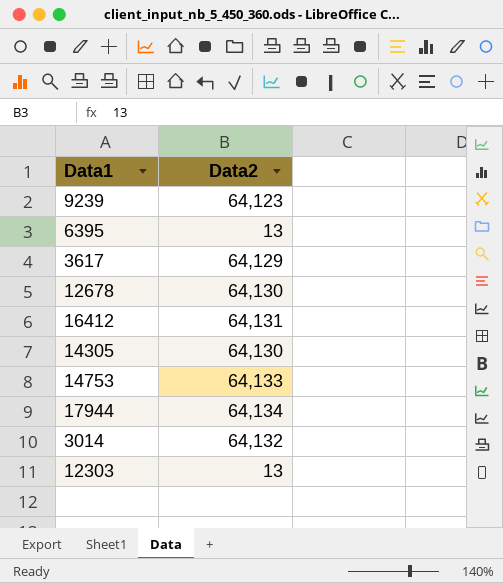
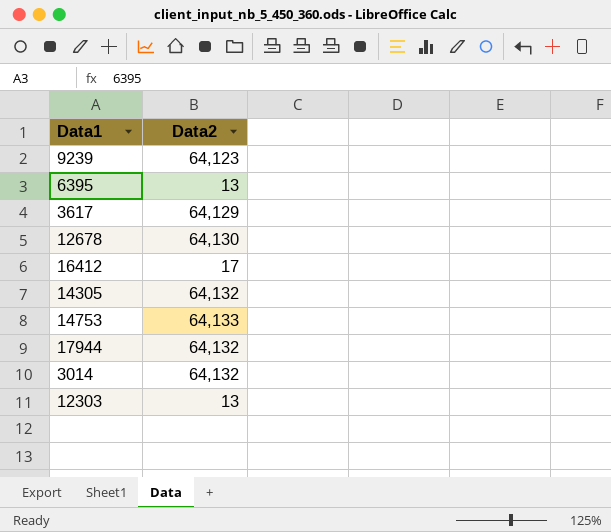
16412 | Data2: 64,131 -> 17
14305 | Data2: 64,130 -> 64,132
17944 | Data2: 64,134 -> 64,132

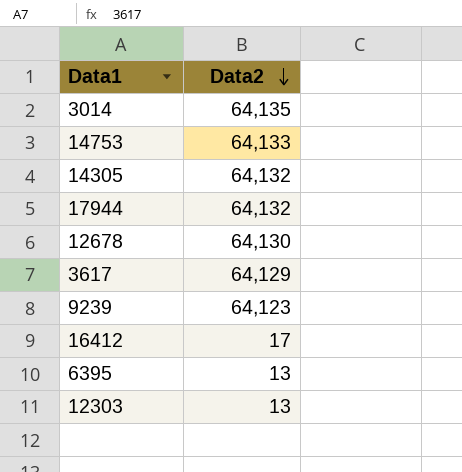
row order: none -> Data2 descending
3014 | Data2: 64,132 -> 64,135

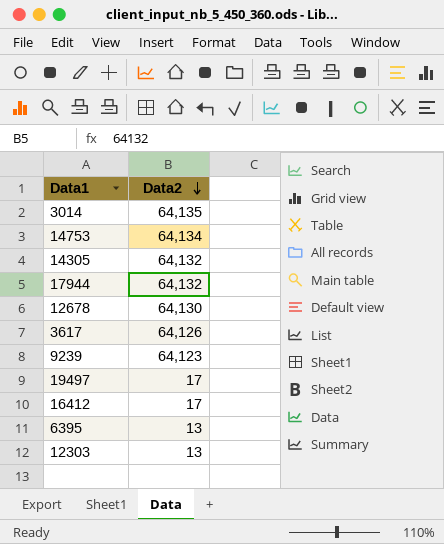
14753 | Data2: 64,133 -> 64,134
3617 | Data2: 64,129 -> 64,126
row 19497: none -> 17

